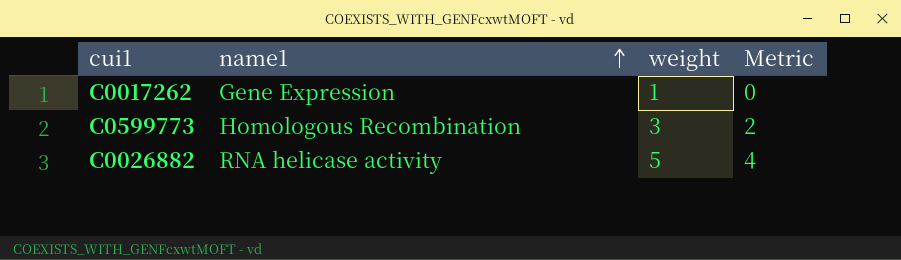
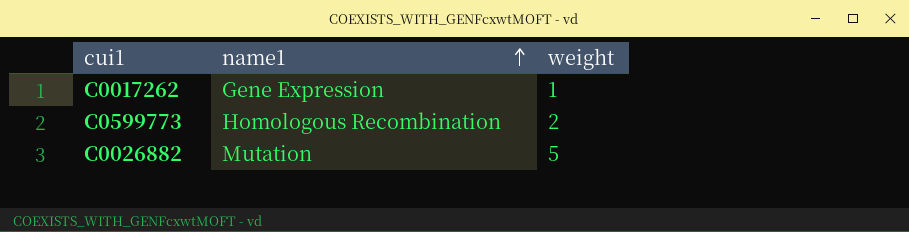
column Metric | formula: [weight] - 1 -> none
C0599773 | weight: 3 -> 2
C0026882 | name1: RNA helicase activity -> Mutation

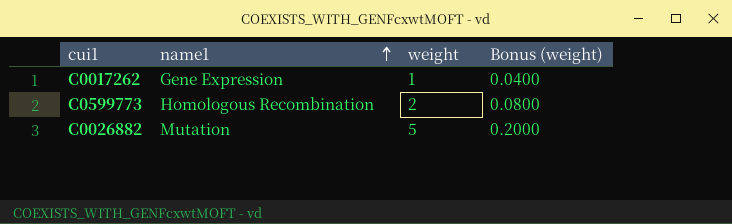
column Bonus (weight) | formula: none -> [weight] * 0.04

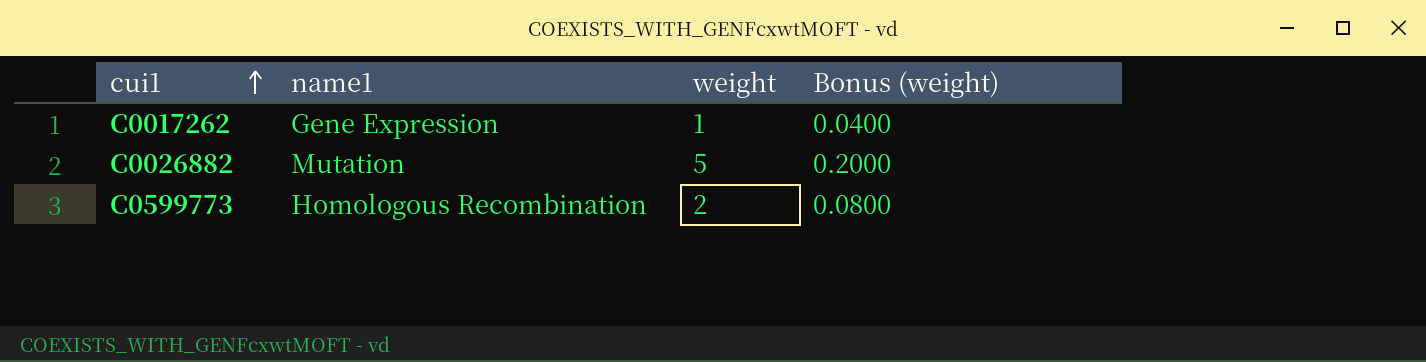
row order: name1 ascending -> cui1 ascending

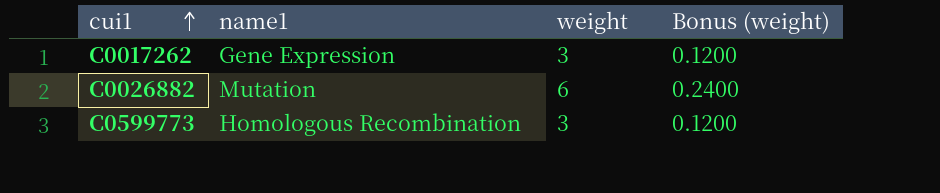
C0017262 | weight: 1 -> 3
C0017262 | Bonus (weight): 0.0400 -> 0.1200
C0026882 | weight: 5 -> 6
C0026882 | Bonus (weight): 0.2000 -> 0.2400
C0599773 | weight: 2 -> 3
C0599773 | Bonus (weight): 0.0800 -> 0.1200

